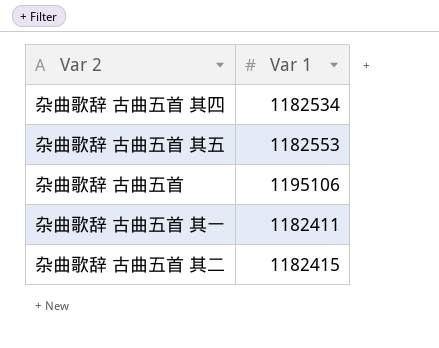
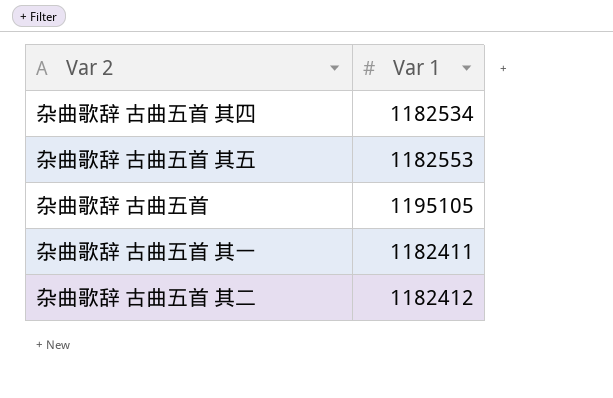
杂曲歌辞 古曲五首 | Var 1: 1195106 -> 1195105
杂曲歌辞 古曲五首 其二 | Var 1: 1182415 -> 1182412

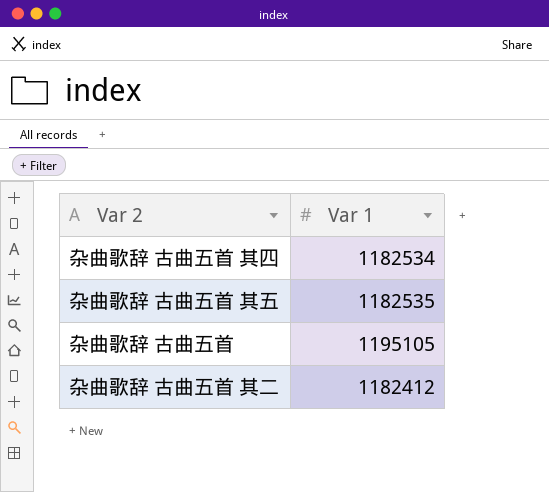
row 杂曲歌辞 古曲五首 其一: 1182411 -> none
杂曲歌辞 古曲五首 其五 | Var 1: 1182553 -> 1182535

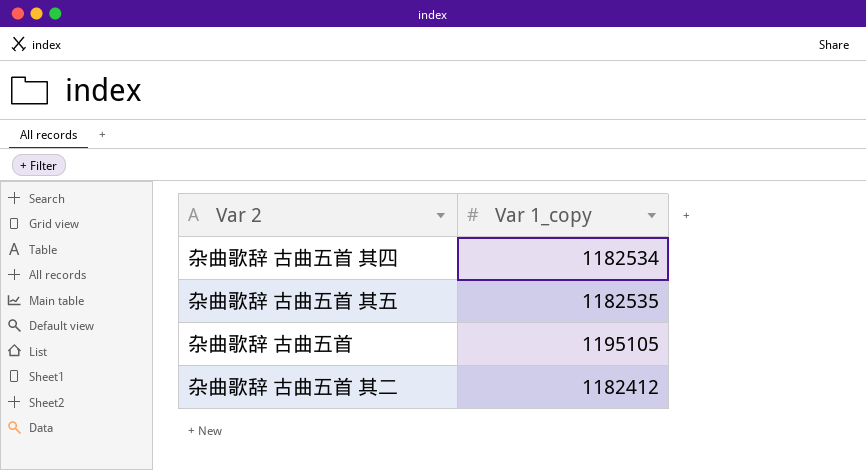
column name: Var 1 -> Var 1_copy

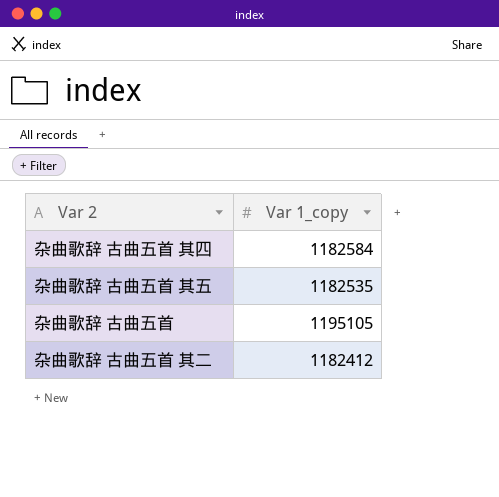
杂曲歌辞 古曲五首 其四 | Var 1_copy: 1182534 -> 1182584

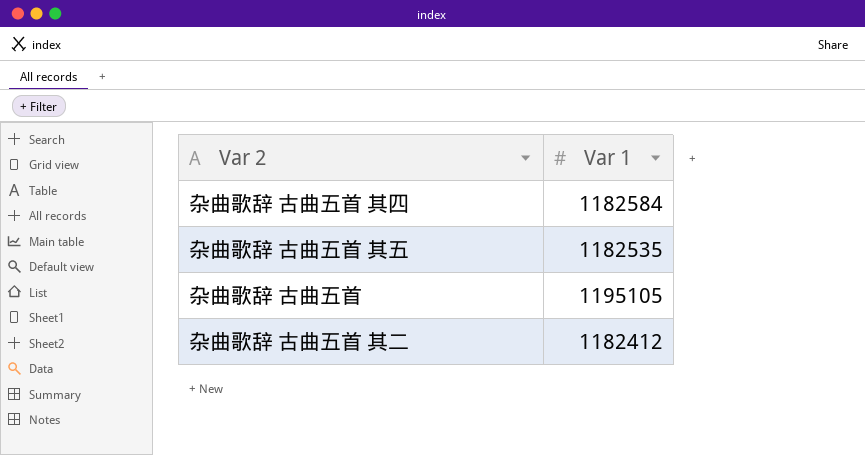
column name: Var 1_copy -> Var 1

